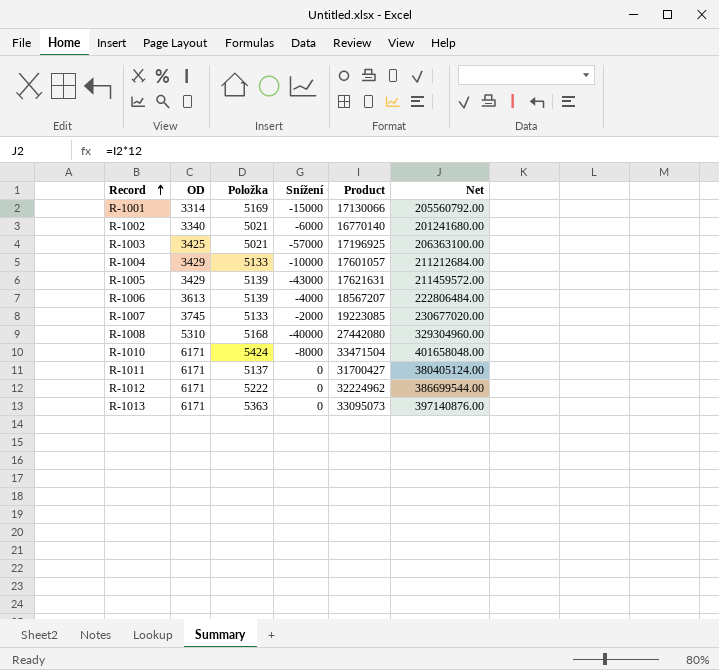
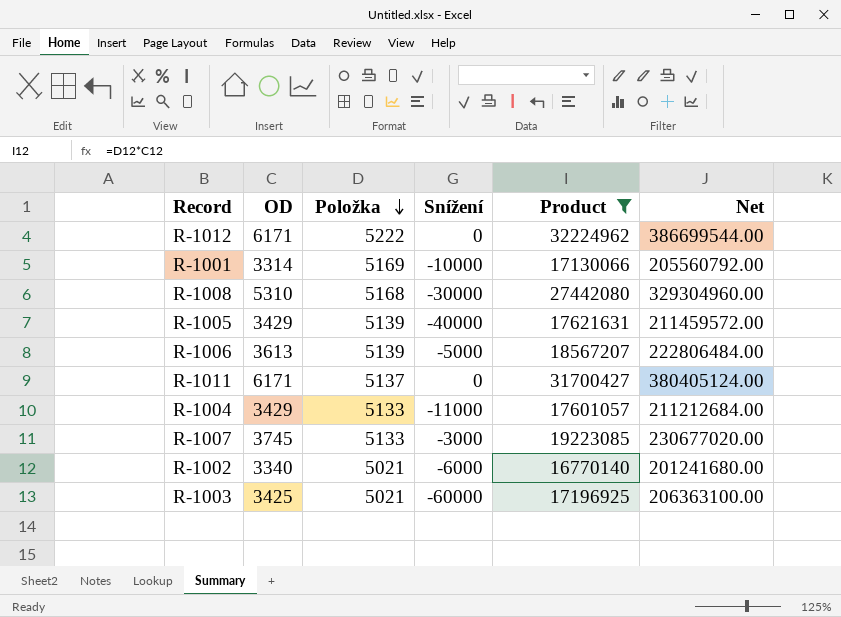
filter: none -> Product <= 32224962
row order: Record ascending -> Položka descending
R-1001 | Snížení: -15000 -> -10000
R-1008 | Snížení: -40000 -> -30000
R-1005 | Snížení: -43000 -> -40000
R-1006 | Snížení: -4000 -> -5000
R-1004 | Snížení: -10000 -> -11000
R-1007 | Snížení: -2000 -> -3000
R-1003 | Snížení: -57000 -> -60000

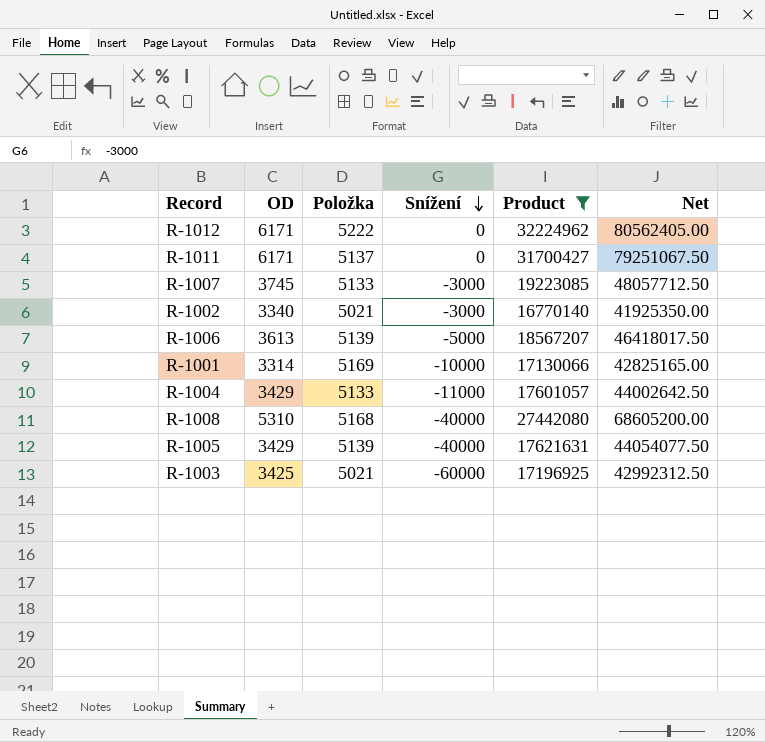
row order: Položka descending -> Snížení descending
column Net | formula: [Product] * 12 -> [Product] * 2.5
R-1002 | Snížení: -6000 -> -3000
R-1008 | Snížení: -30000 -> -40000

